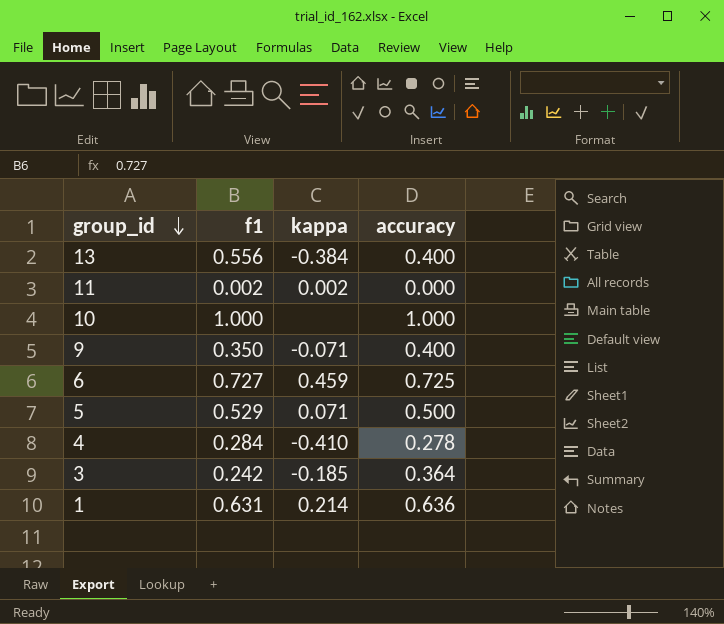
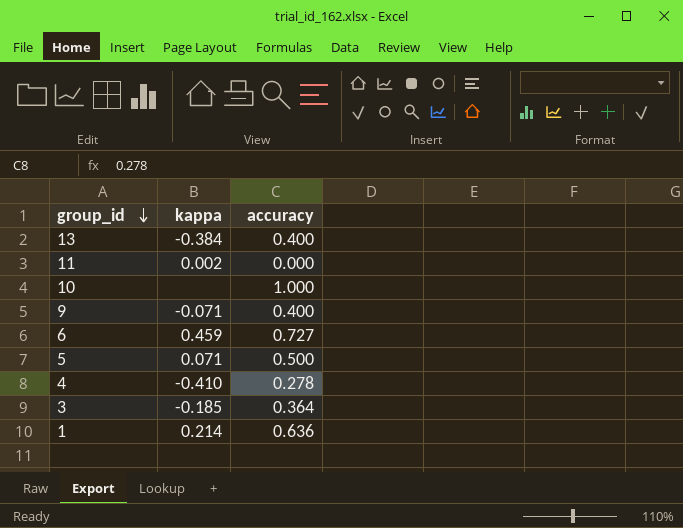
column f1 | position: 2 -> none
6 | accuracy: 0.725 -> 0.727

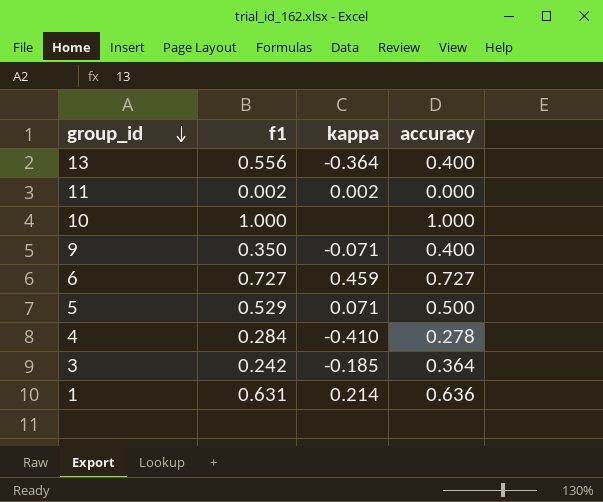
column f1 | position: none -> 2
13 | kappa: -0.384 -> -0.364

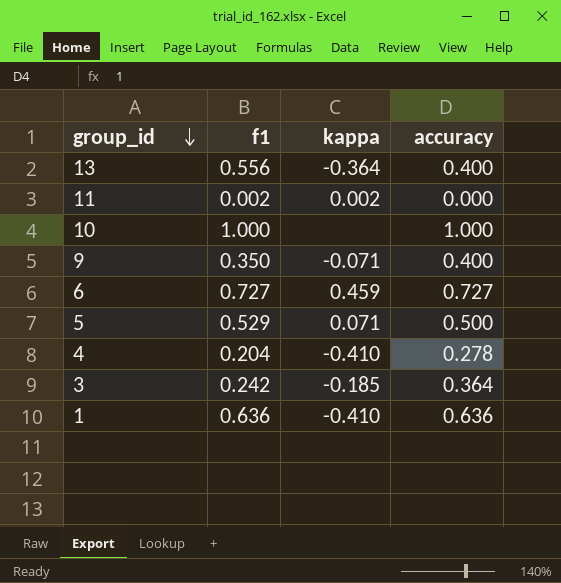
4 | f1: 0.284 -> 0.204
1 | f1: 0.631 -> 0.636
1 | kappa: 0.214 -> -0.410

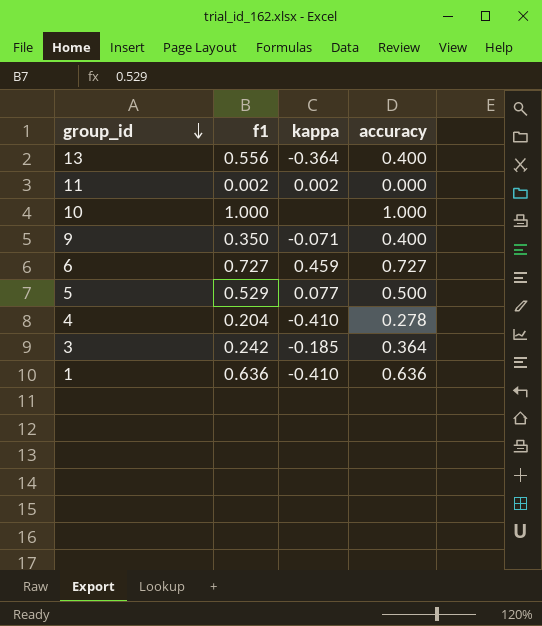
5 | kappa: 0.071 -> 0.077

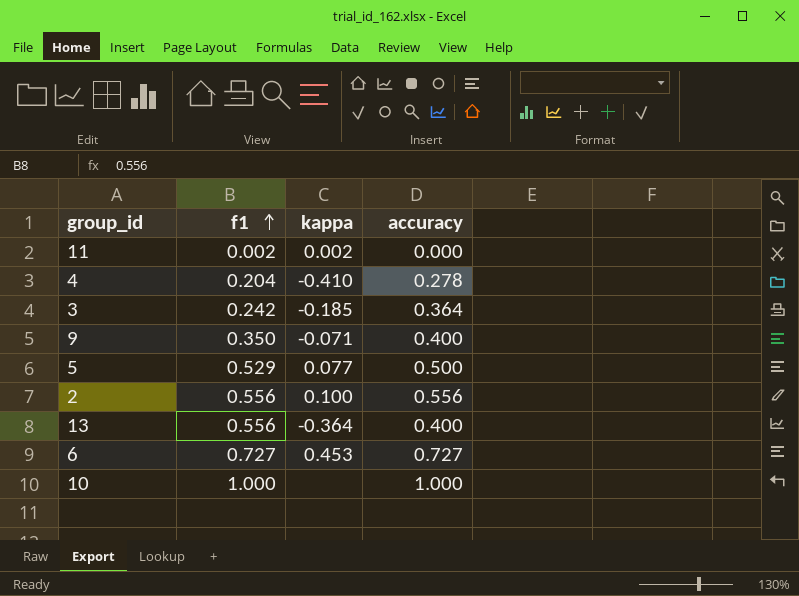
row order: group_id descending -> f1 ascending
row 1: 0.636 | -0.410 | 0.636 -> none
row 2: none -> 0.556 | 0.100 | 0.556
6 | kappa: 0.459 -> 0.453

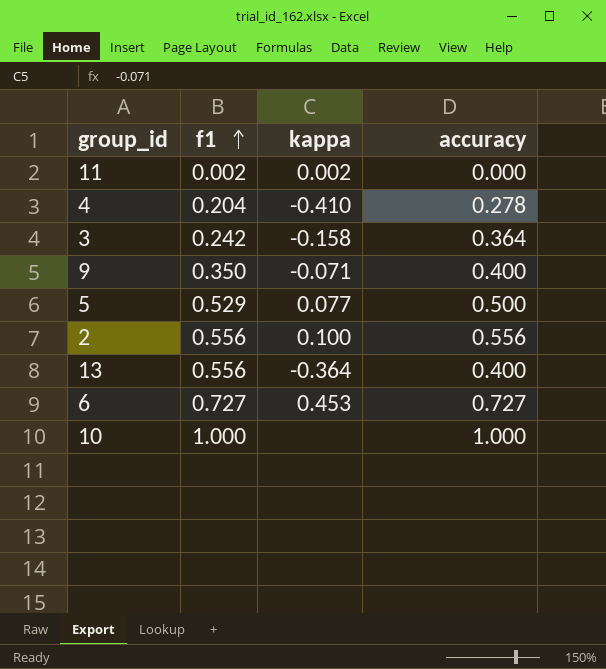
3 | kappa: -0.185 -> -0.158

